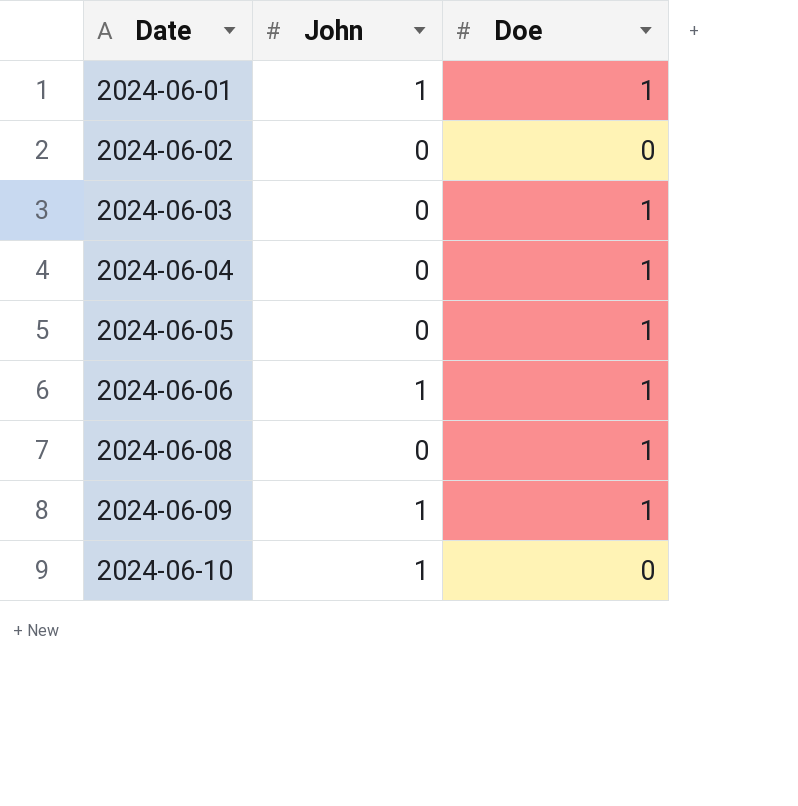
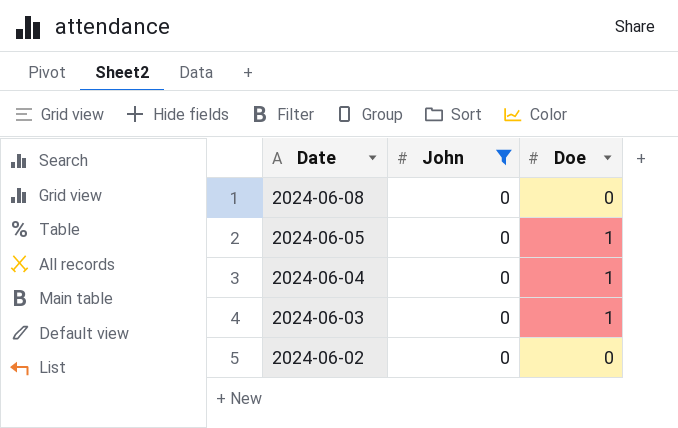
filter: none -> John = 0
row order: Date ascending -> Date descending
2024-06-08 | Doe: 1 -> 0

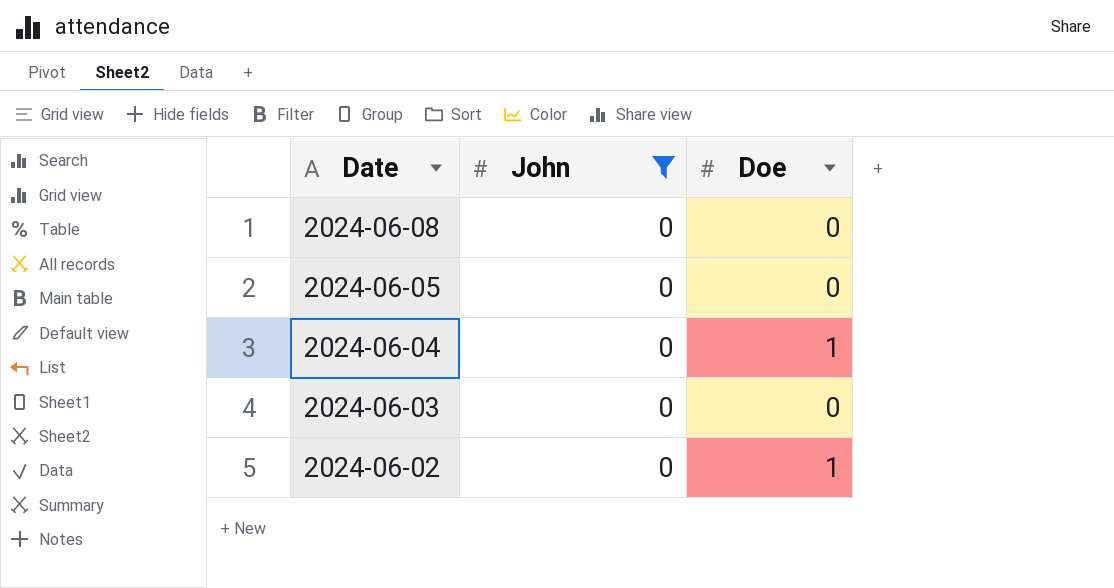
2024-06-05 | Doe: 1 -> 0
2024-06-03 | Doe: 1 -> 0
2024-06-02 | Doe: 0 -> 1

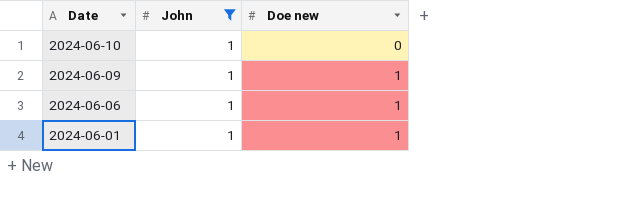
filter: John = 0 -> John = 1
column name: Doe -> Doe new

